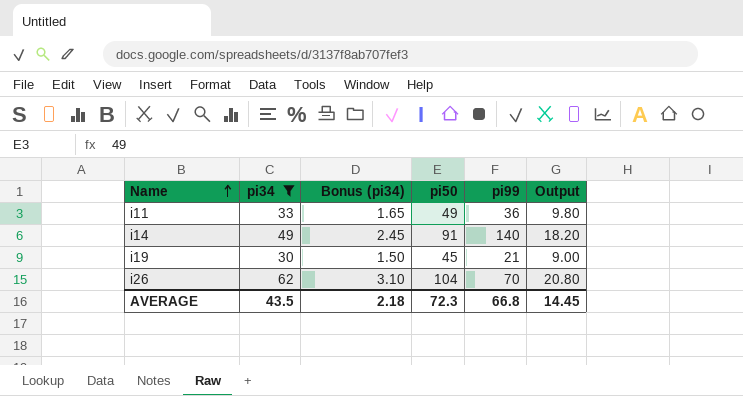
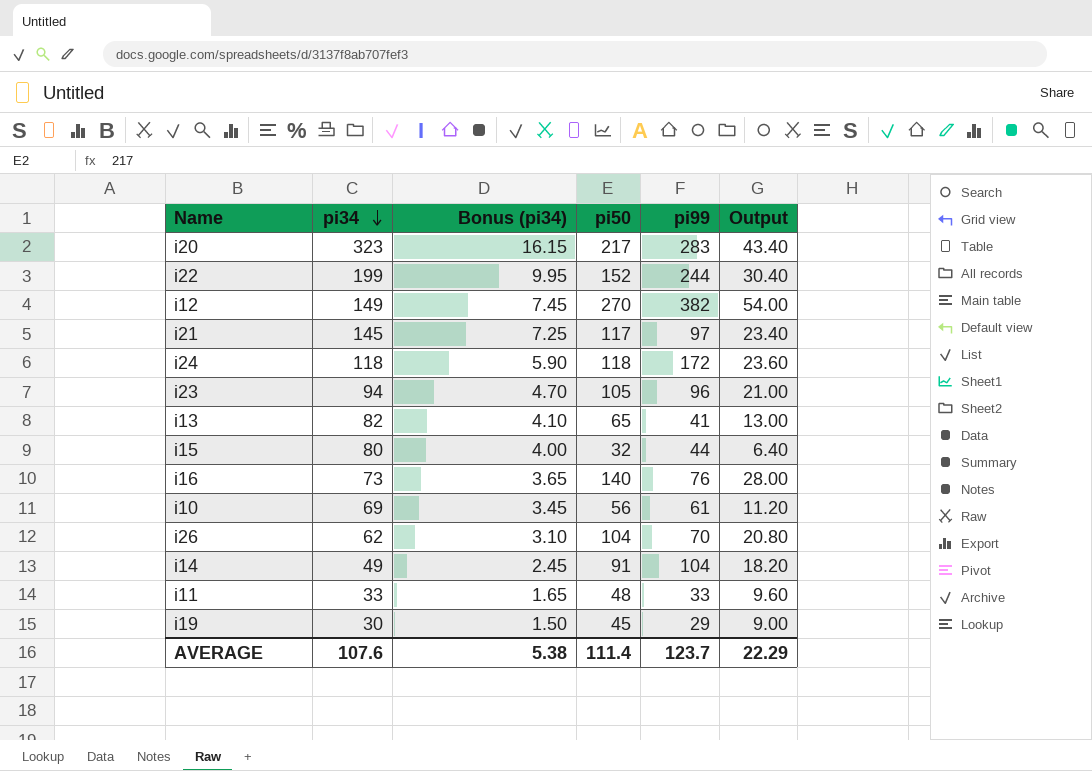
filter: pi34 <= 62 -> none
row order: Name ascending -> pi34 descending
i14 | pi99: 140 -> 104
i11 | pi50: 49 -> 48
i11 | pi99: 36 -> 33
i11 | Output: 9.80 -> 9.60
i19 | pi99: 21 -> 29
AVERAGE | pi34: 43.5 -> 107.6
AVERAGE | Bonus (pi34): 2.18 -> 5.38
AVERAGE | pi50: 72.3 -> 111.4
AVERAGE | pi99: 66.8 -> 123.7
AVERAGE | Output: 14.45 -> 22.29

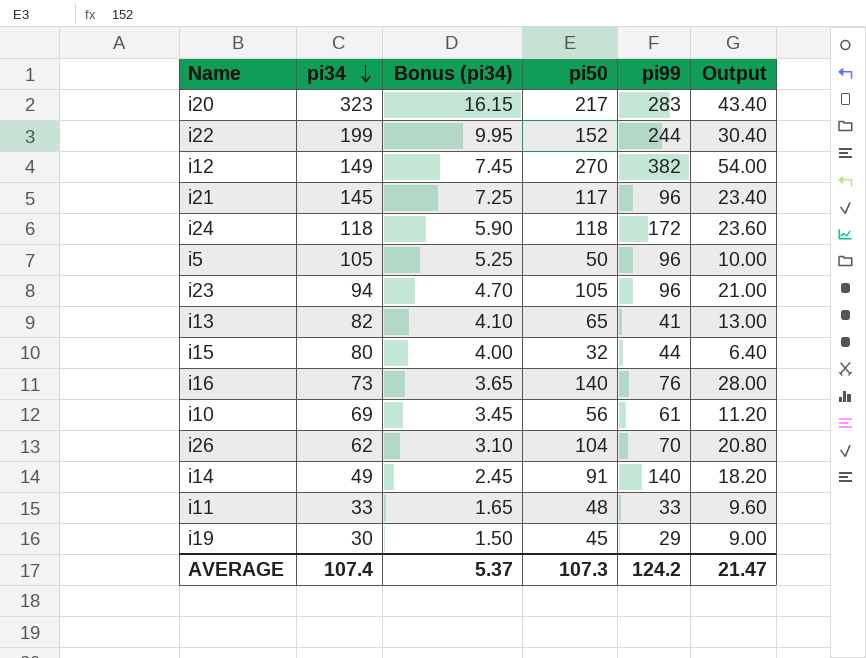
i21 | pi99: 97 -> 96
row i5: none -> 105 | 5.25 | 50 | 96 | 10.00
i14 | pi99: 104 -> 140
AVERAGE | pi34: 107.6 -> 107.4
AVERAGE | Bonus (pi34): 5.38 -> 5.37
AVERAGE | pi50: 111.4 -> 107.3
AVERAGE | pi99: 123.7 -> 124.2
AVERAGE | Output: 22.29 -> 21.47

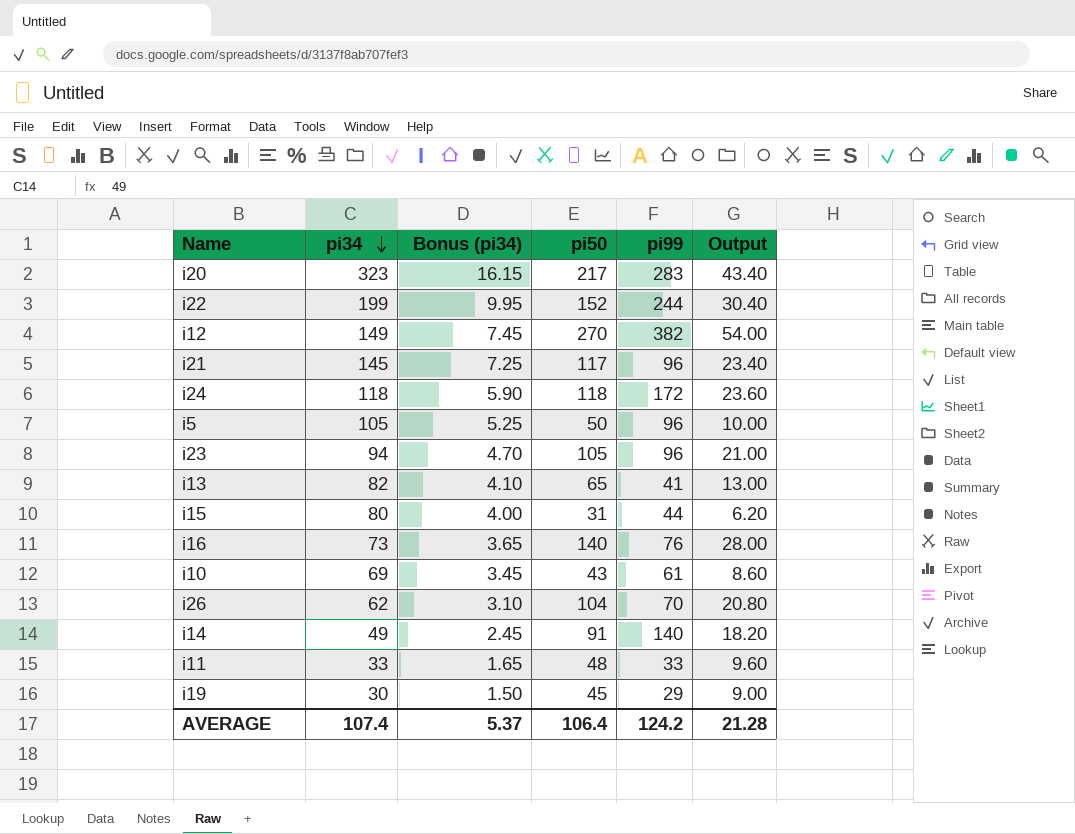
i15 | pi50: 32 -> 31
i15 | Output: 6.40 -> 6.20
i10 | pi50: 56 -> 43
i10 | Output: 11.20 -> 8.60
AVERAGE | pi50: 107.3 -> 106.4
AVERAGE | Output: 21.47 -> 21.28

